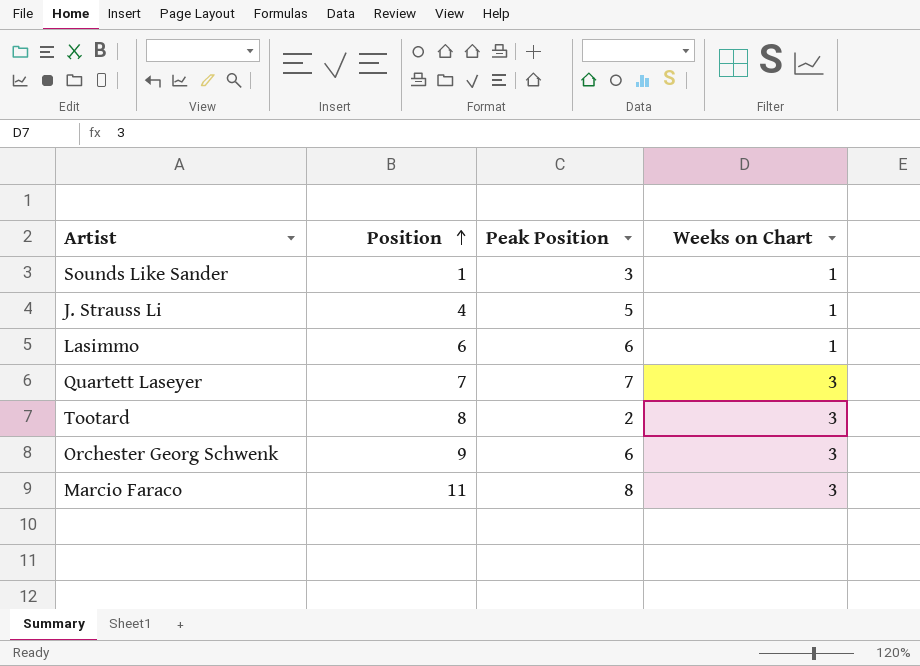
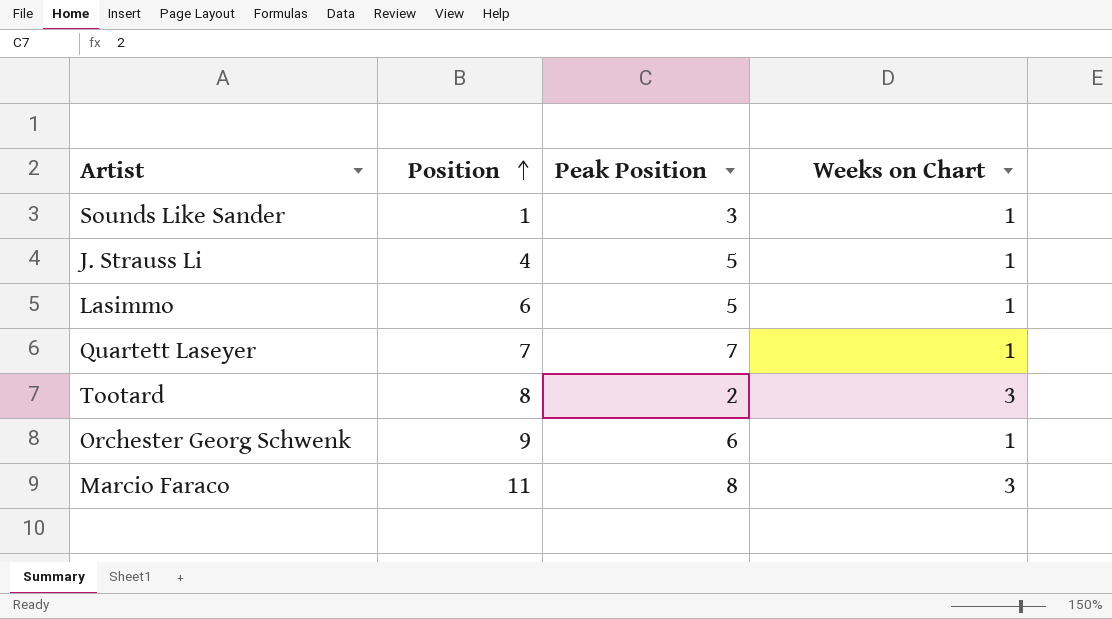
Lasimmo | Peak Position: 6 -> 5
Quartett Laseyer | Weeks on Chart: 3 -> 1
Orchester Georg Schwenk | Weeks on Chart: 3 -> 1

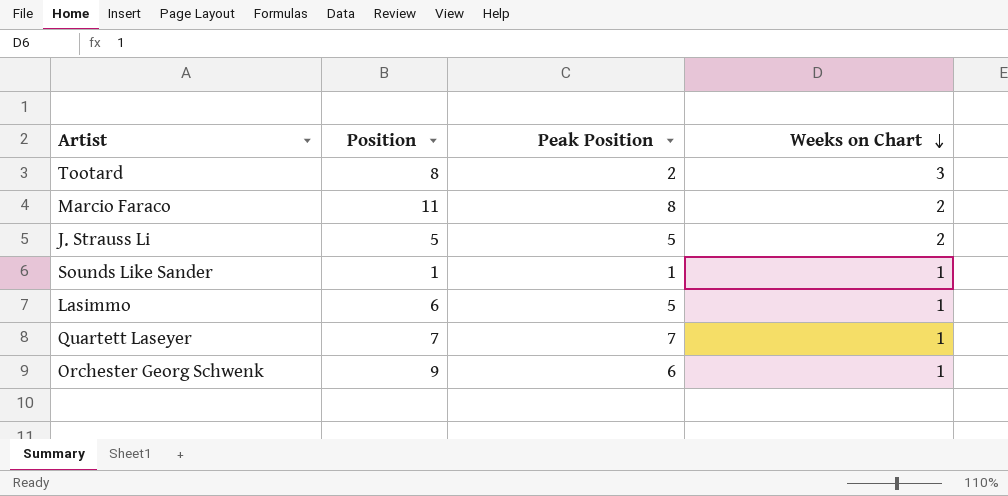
row order: Position ascending -> Weeks on Chart descending
Marcio Faraco | Weeks on Chart: 3 -> 2
J. Strauss Li | Position: 4 -> 5
J. Strauss Li | Weeks on Chart: 1 -> 2
Sounds Like Sander | Peak Position: 3 -> 1

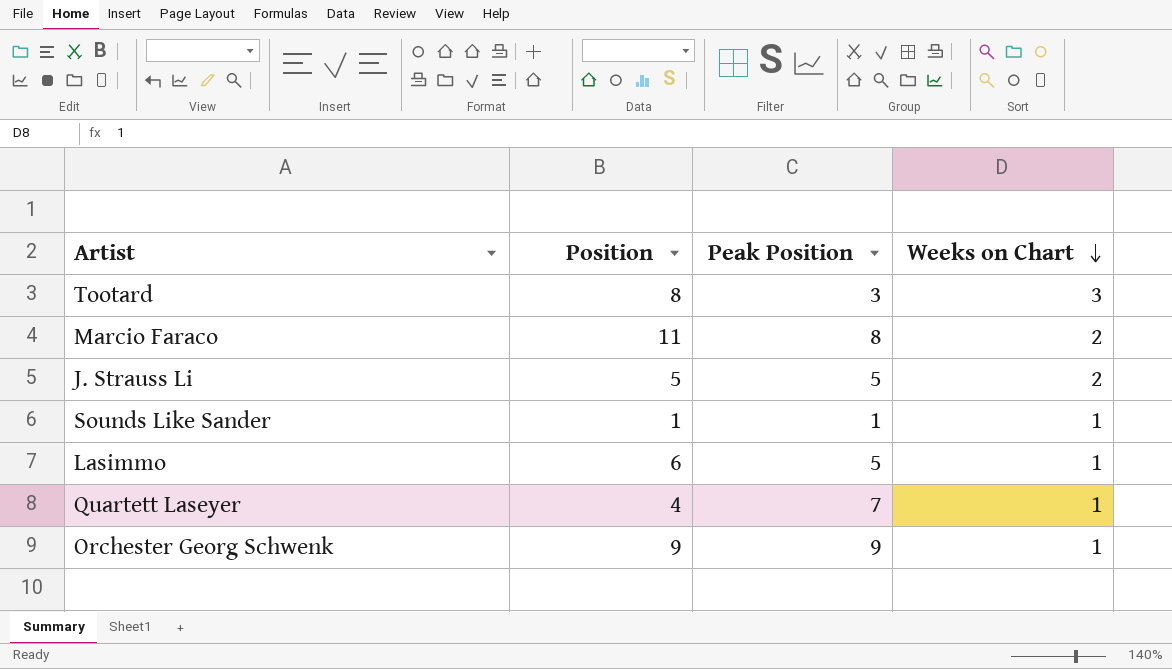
Tootard | Peak Position: 2 -> 3
Quartett Laseyer | Position: 7 -> 4
Orchester Georg Schwenk | Peak Position: 6 -> 9

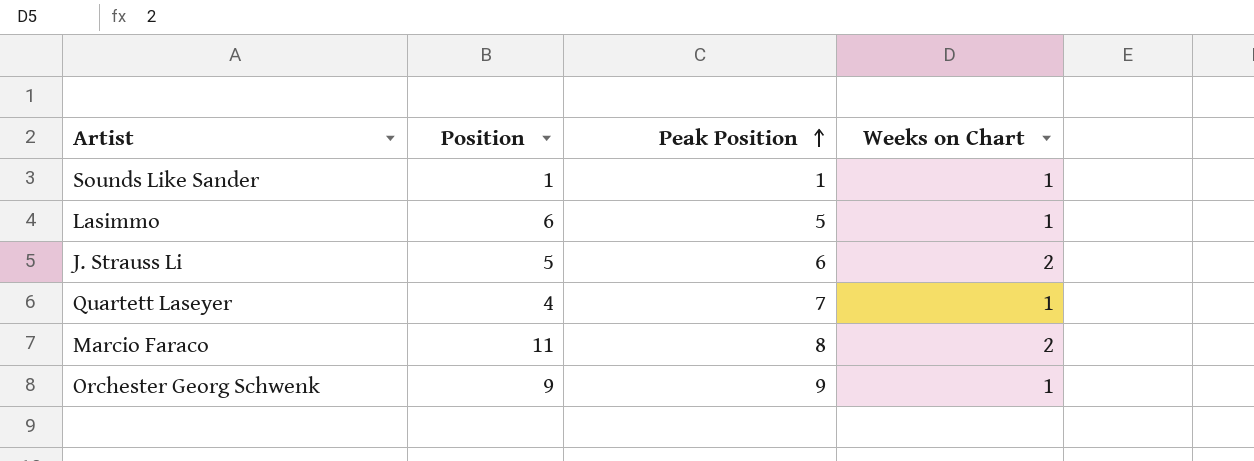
row order: Weeks on Chart descending -> Peak Position ascending
row Tootard: 8 | 3 | 3 -> none
J. Strauss Li | Peak Position: 5 -> 6

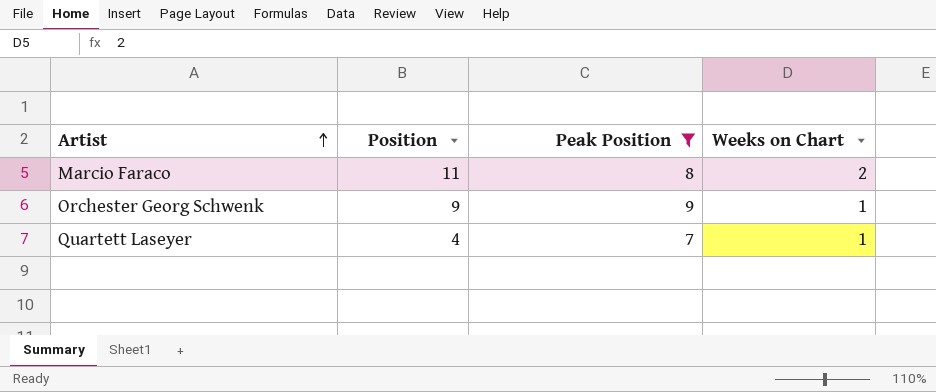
filter: none -> Peak Position >= 7
row order: Peak Position ascending -> Artist ascending

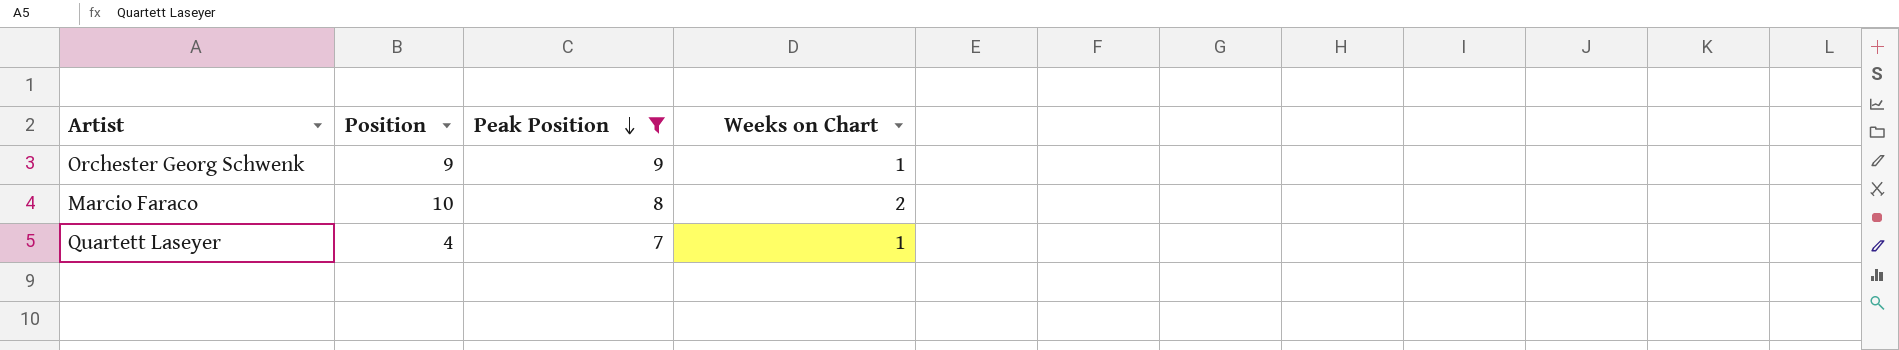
row order: Artist ascending -> Peak Position descending
Marcio Faraco | Position: 11 -> 10

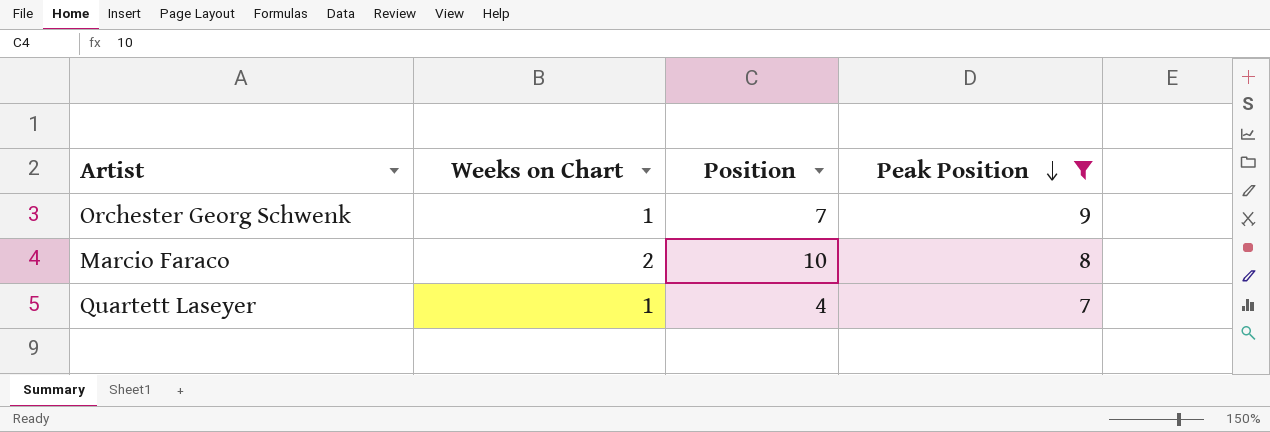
column Weeks on Chart | position: 4 -> 2
Orchester Georg Schwenk | Position: 9 -> 7

